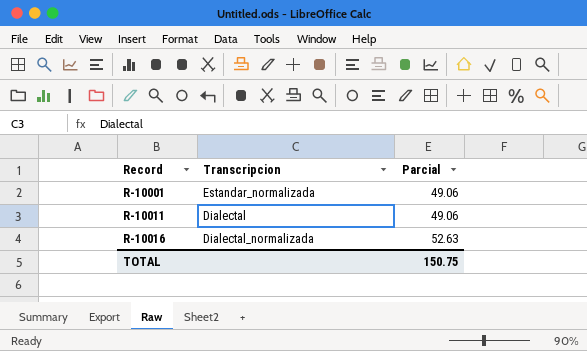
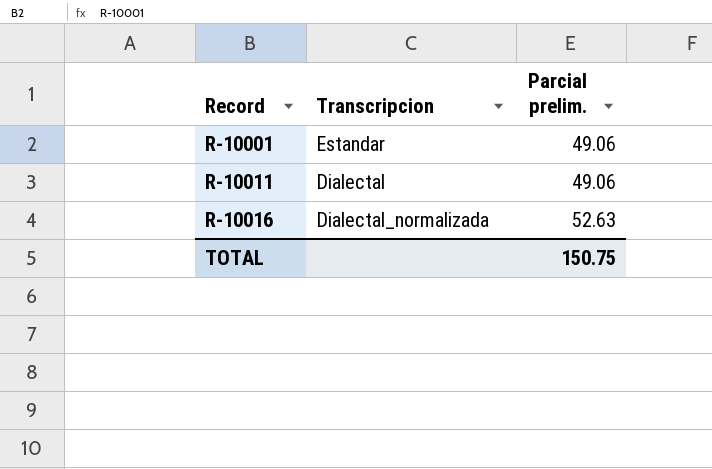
column name: Parcial -> Parcial prelim.
R-10001 | Transcripcion: Estandar_normalizada -> Estandar

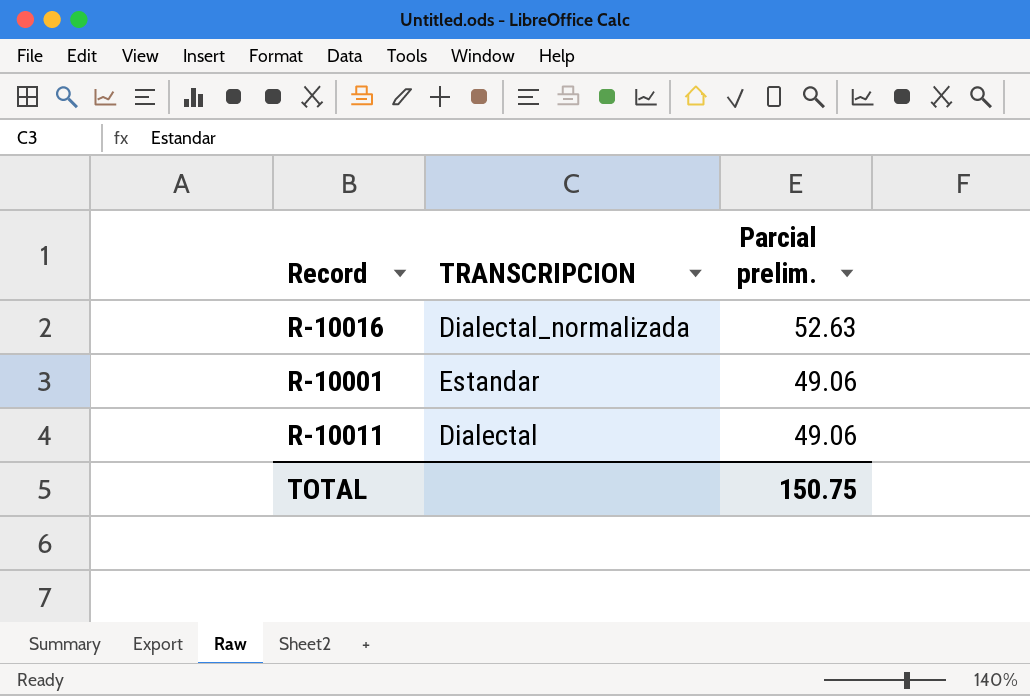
row order: Record ascending -> Parcial prelim. descending
column name: Transcripcion -> TRANSCRIPCION

